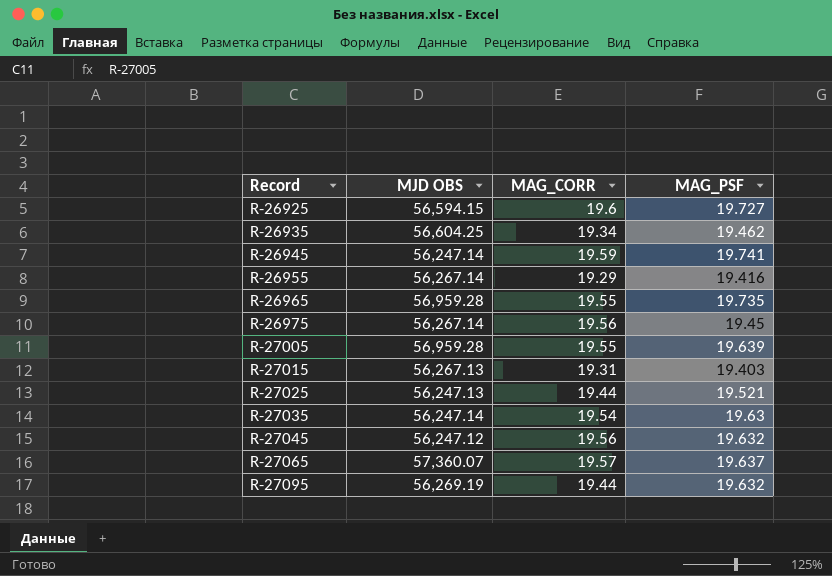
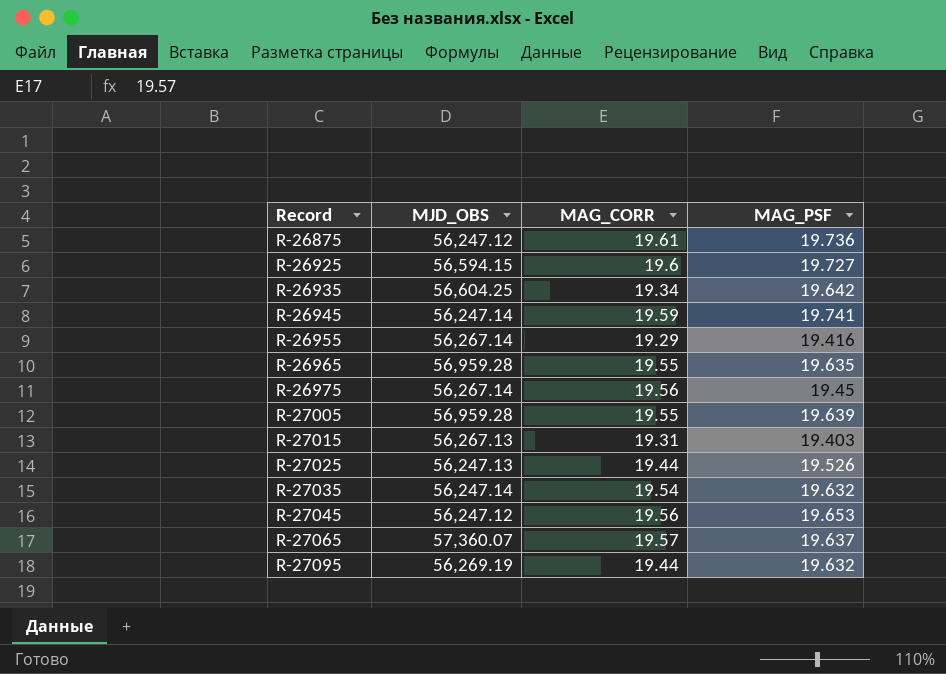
column name: MJD OBS -> MJD_OBS
row R-26875: none -> 56,247.12 | 19.61 | 19.736
R-26935 | MAG_PSF: 19.462 -> 19.642
R-26965 | MAG_PSF: 19.735 -> 19.635
R-27025 | MAG_PSF: 19.521 -> 19.526
R-27035 | MAG_PSF: 19.63 -> 19.632
R-27045 | MAG_PSF: 19.632 -> 19.653

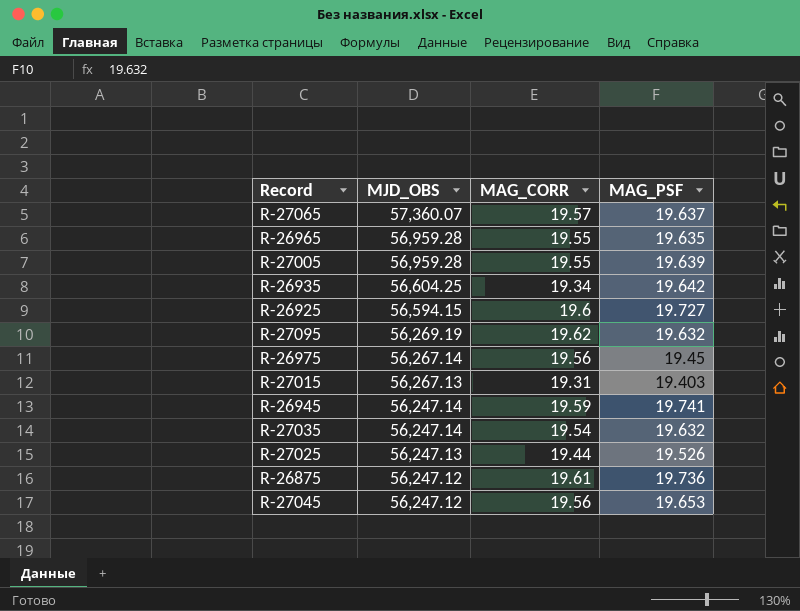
row order: Record ascending -> MJD_OBS descending
row R-26955: 56,267.14 | 19.29 | 19.416 -> none
R-27095 | MAG_CORR: 19.44 -> 19.62

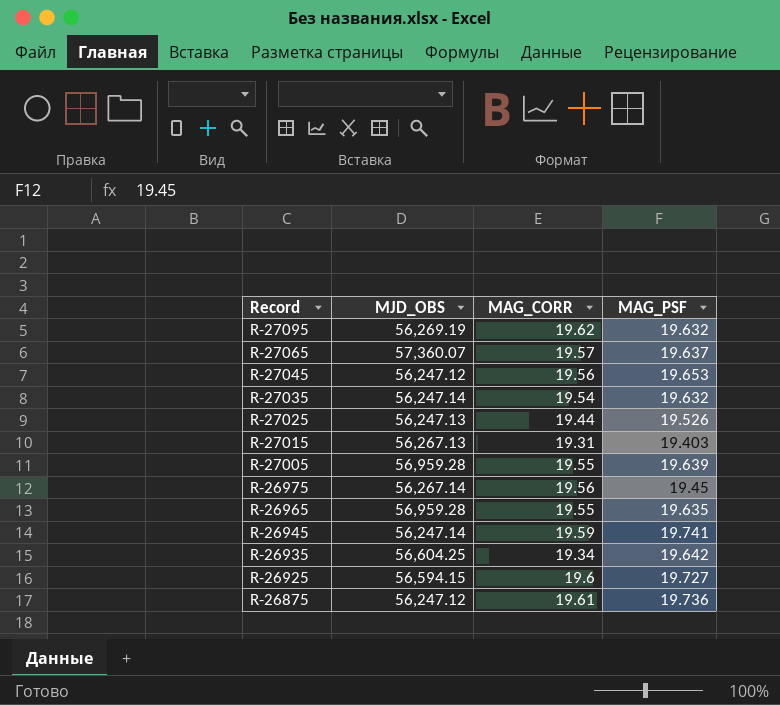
row order: MJD_OBS descending -> Record descending

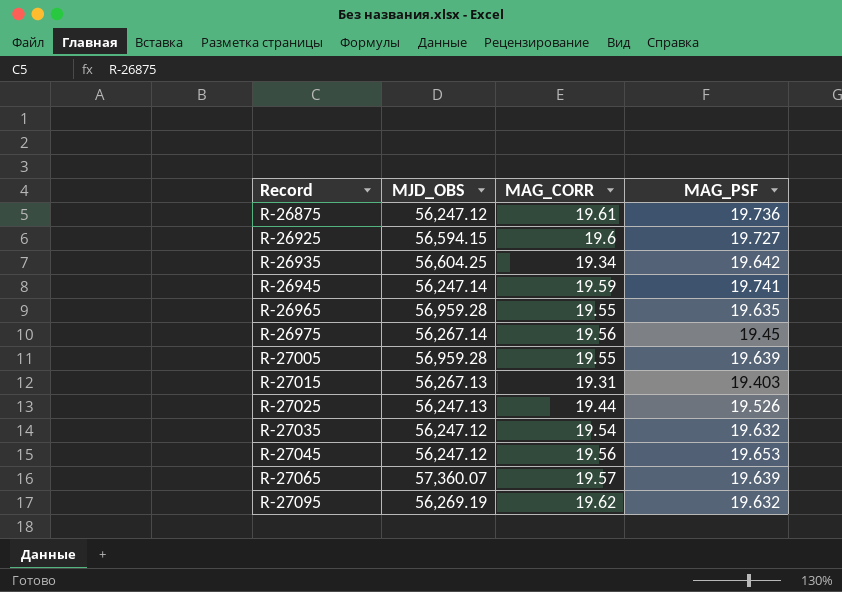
row order: Record descending -> Record ascending
R-27035 | MJD_OBS: 56,247.14 -> 56,247.12
R-27065 | MAG_PSF: 19.637 -> 19.639

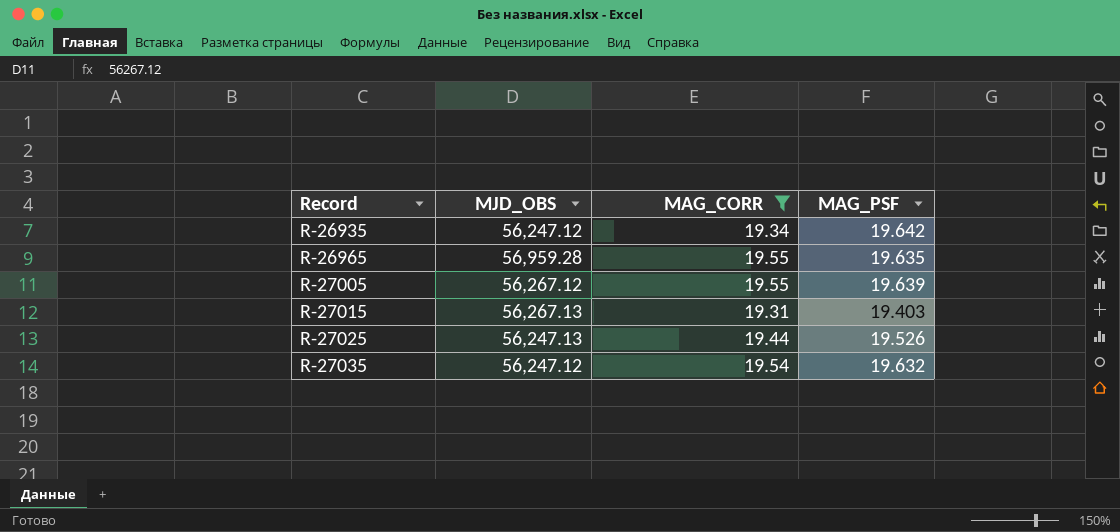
filter: none -> MAG_CORR <= 19.55
R-26935 | MJD_OBS: 56,604.25 -> 56,247.12
R-27005 | MJD_OBS: 56,959.28 -> 56,267.12

